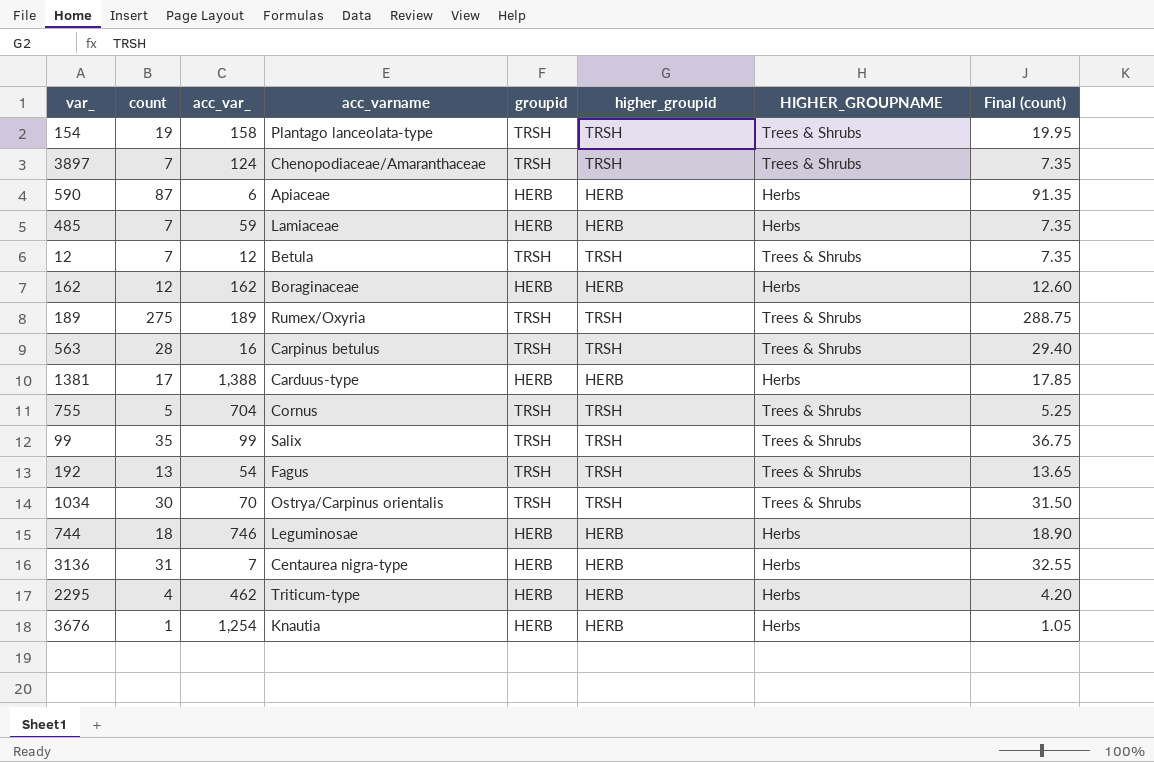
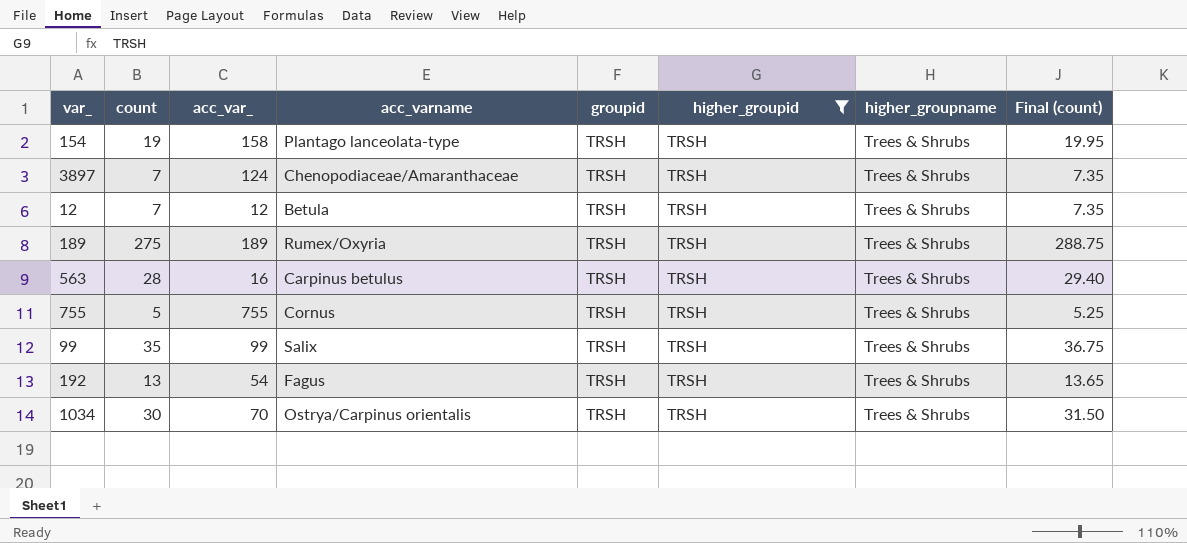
filter: none -> higher_groupid = TRSH
column name: HIGHER_GROUPNAME -> higher_groupname
755 | acc_var_: 704 -> 755

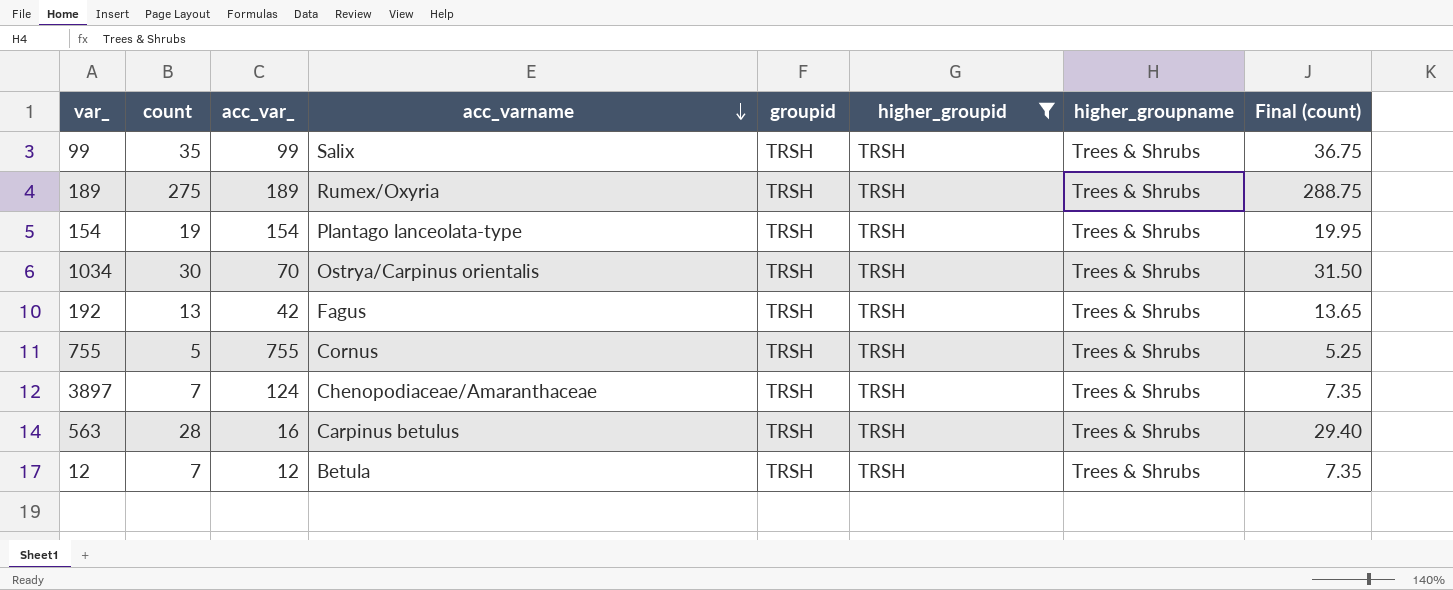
row order: none -> acc_varname descending
154 | acc_var_: 158 -> 154
192 | acc_var_: 54 -> 42

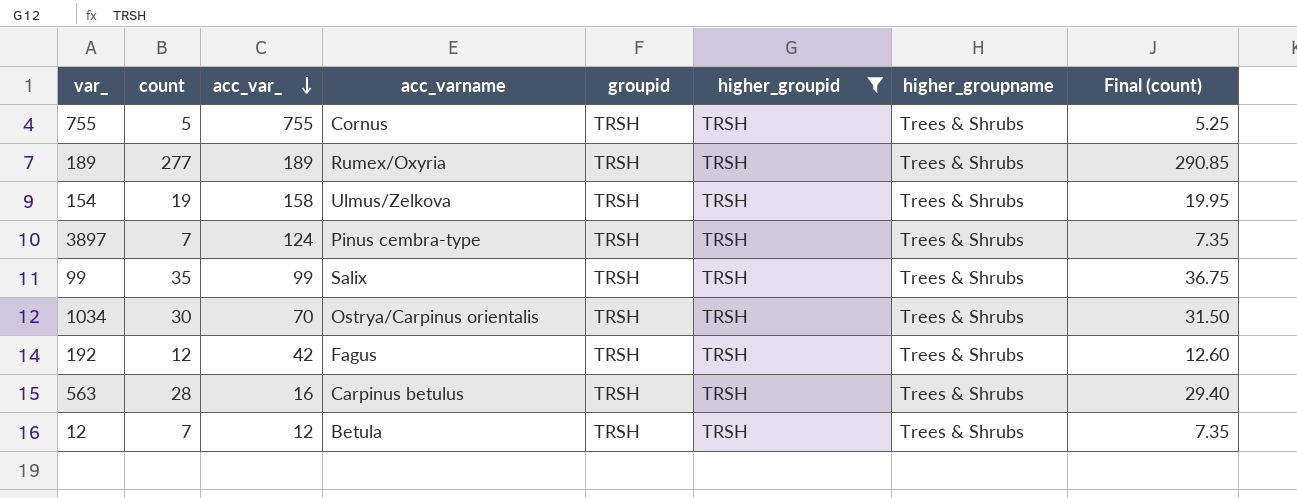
row order: acc_varname descending -> acc_var_ descending
189 | count: 275 -> 277
189 | Final (count): 288.75 -> 290.85
154 | acc_var_: 154 -> 158
154 | acc_varname: Plantago lanceolata-type -> Ulmus/Zelkova
3897 | acc_varname: Chenopodiaceae/Amaranthaceae -> Pinus cembra-type
192 | count: 13 -> 12
192 | Final (count): 13.65 -> 12.60

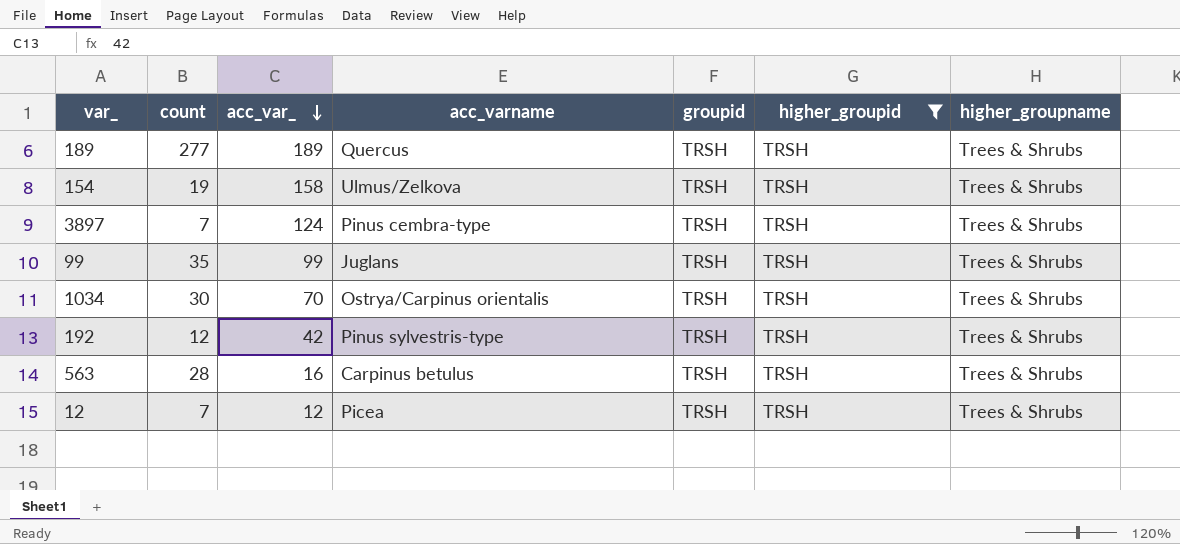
column Final (count) | formula: [count] * 1.05 -> none
row 755: 5 | 755 | Cornus | TRSH | TRSH | Trees & Shrubs | 5.25 -> none
189 | acc_varname: Rumex/Oxyria -> Quercus
99 | acc_varname: Salix -> Juglans
192 | acc_varname: Fagus -> Pinus sylvestris-type
12 | acc_varname: Betula -> Picea

